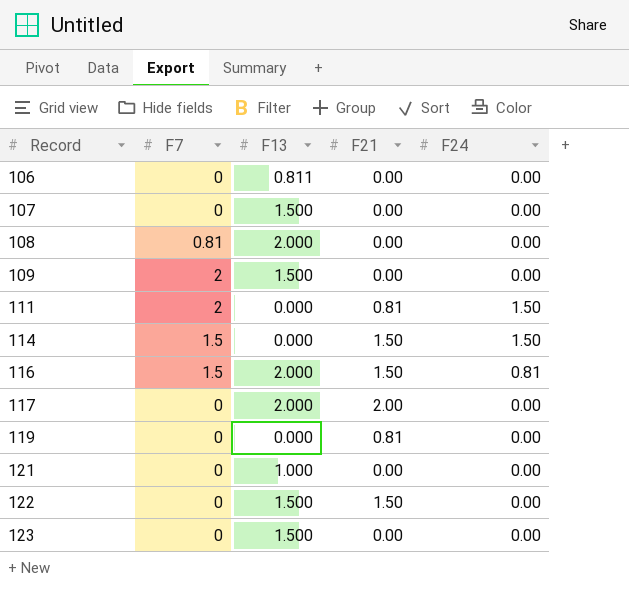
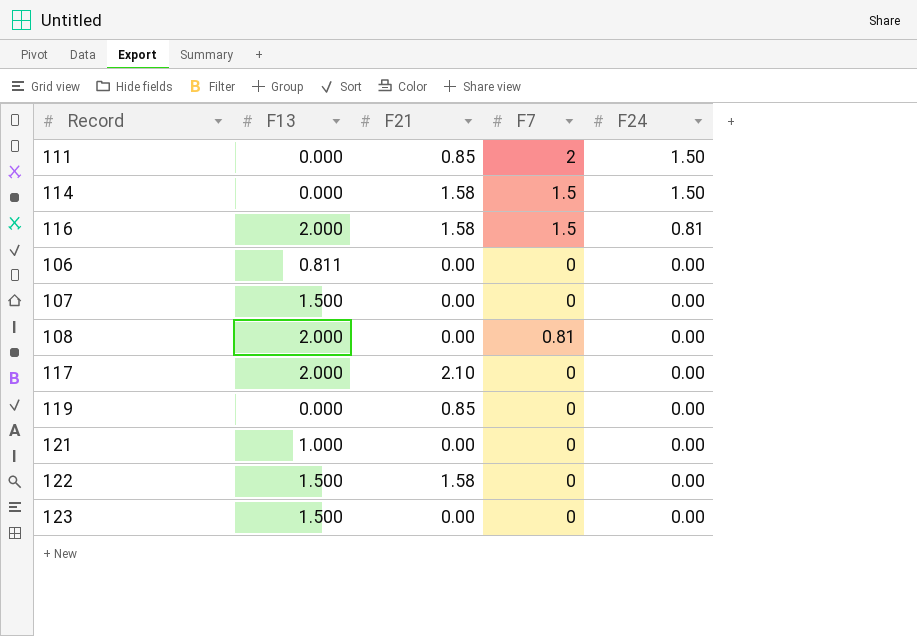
row order: Record ascending -> F24 descending
column F7 | position: 2 -> 4
row 109: 2 | 1.500 | 0.00 | 0.00 -> none
111 | F21: 0.81 -> 0.85
114 | F21: 1.50 -> 1.58
116 | F21: 1.50 -> 1.58
117 | F21: 2.00 -> 2.10
119 | F21: 0.81 -> 0.85
122 | F21: 1.50 -> 1.58

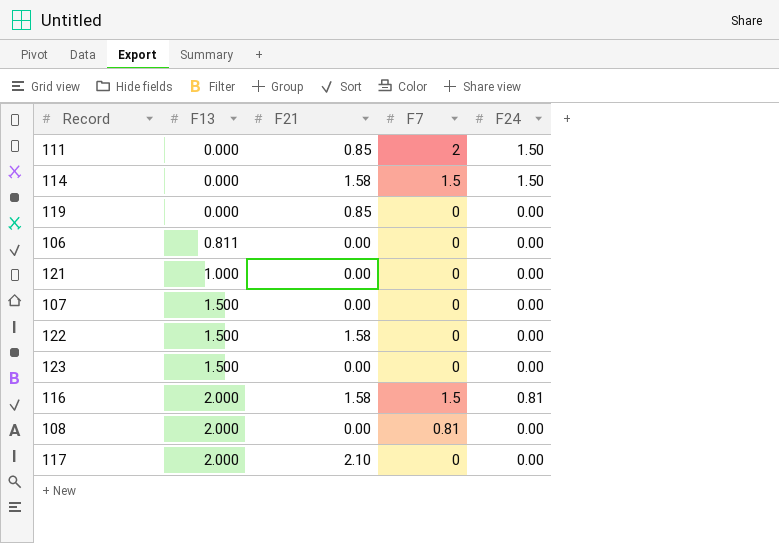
row order: F24 descending -> F13 ascending

